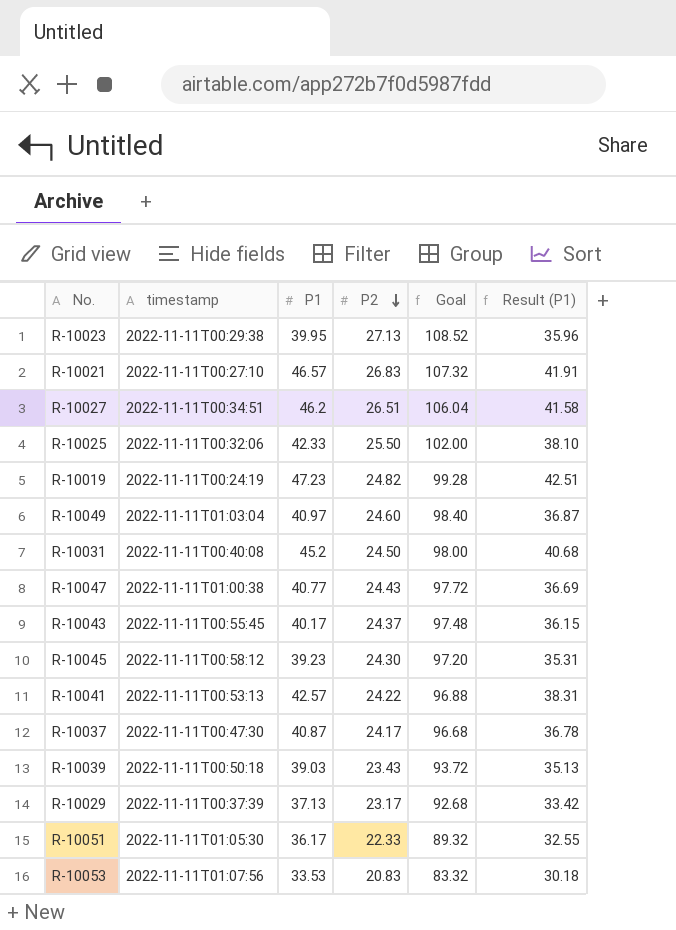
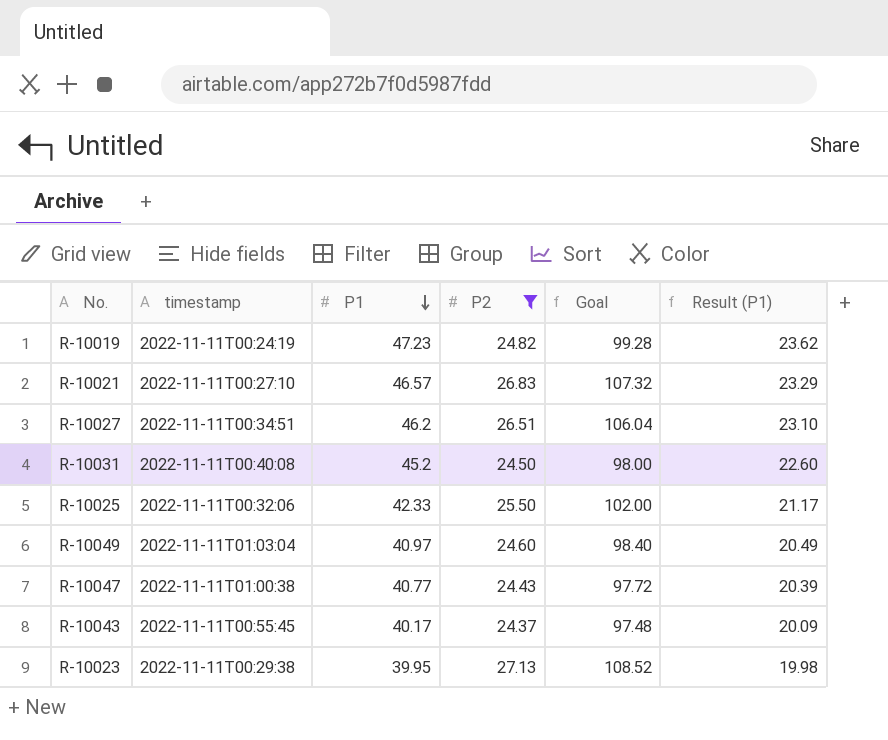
filter: none -> P2 >= 24.37
row order: P2 descending -> P1 descending
column Result (P1) | formula: [P1] * 0.9 -> [P1] * 0.5

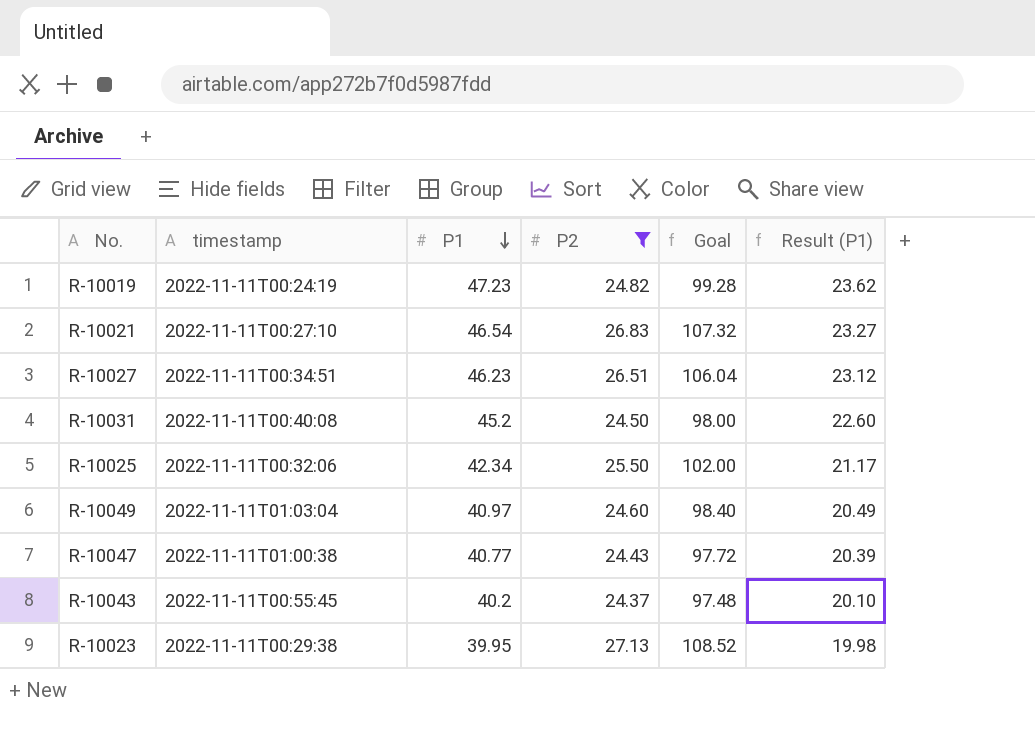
R-10021 | P1: 46.57 -> 46.54
R-10021 | Result (P1): 23.29 -> 23.27
R-10027 | P1: 46.2 -> 46.23
R-10027 | Result (P1): 23.10 -> 23.12
R-10025 | P1: 42.33 -> 42.34
R-10043 | P1: 40.17 -> 40.2
R-10043 | Result (P1): 20.09 -> 20.10

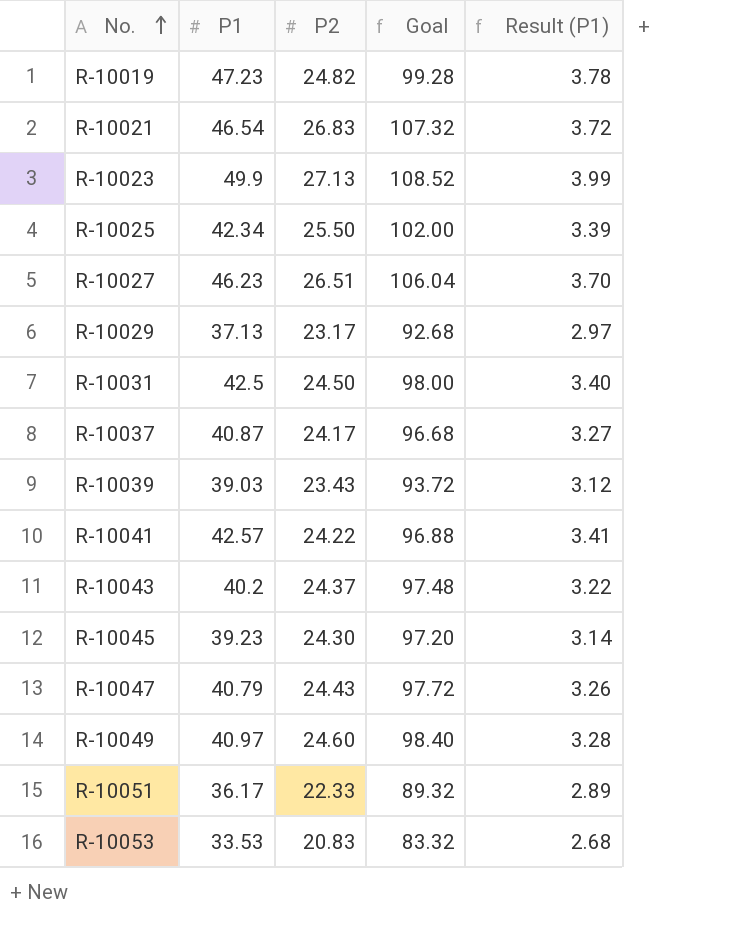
filter: P2 >= 24.37 -> none
row order: P1 descending -> No. ascending
column timestamp | position: 2 -> none
column Result (P1) | formula: [P1] * 0.5 -> [P1] * 0.08
R-10023 | P1: 39.95 -> 49.9
R-10031 | P1: 45.2 -> 42.5
R-10047 | P1: 40.77 -> 40.79

